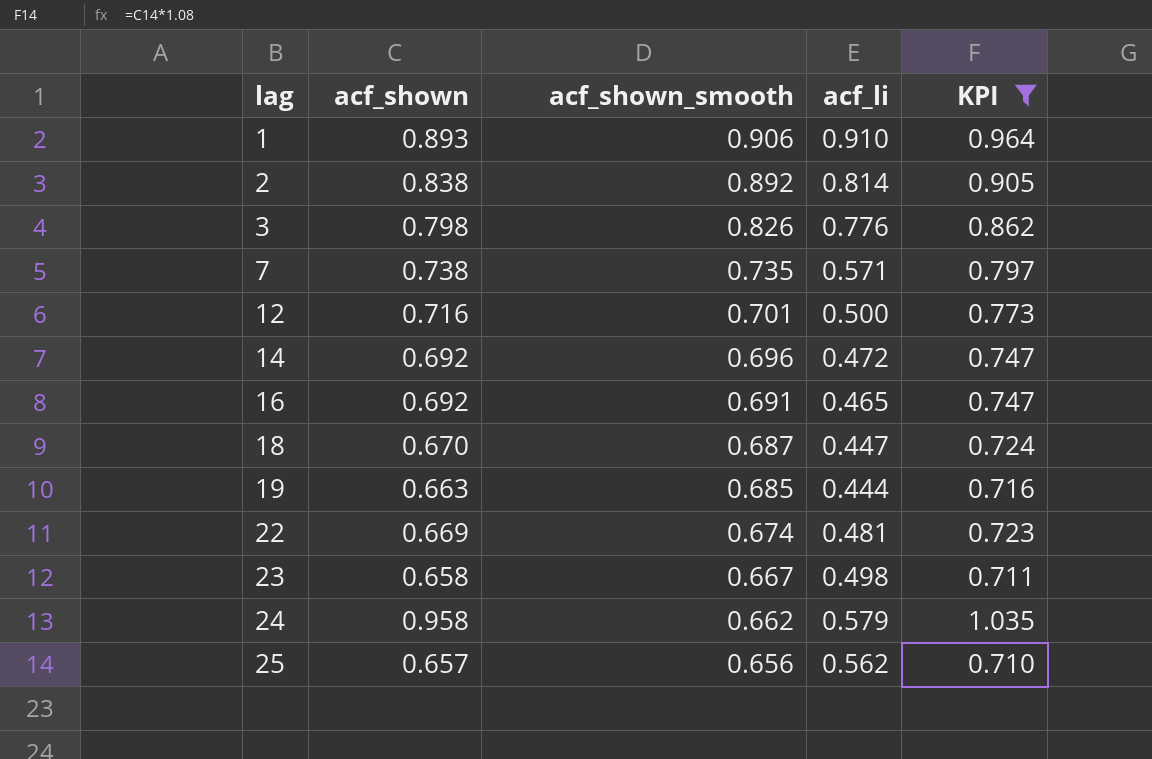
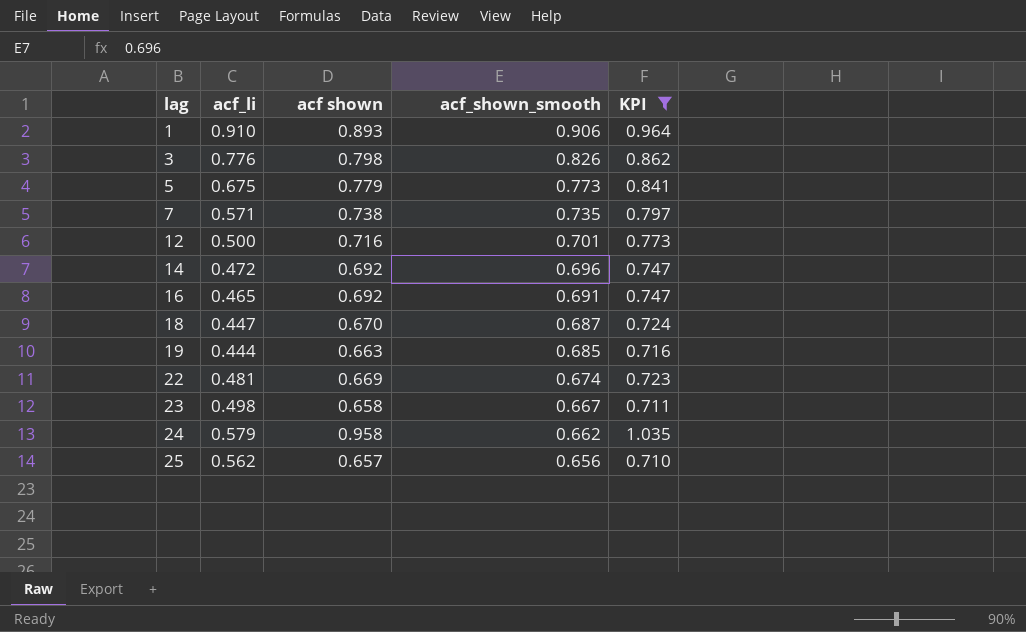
column acf_li | position: 4 -> 2
column name: acf_shown -> acf shown
row 2: 0.838 | 0.892 | 0.814 | 0.905 -> none
row 5: none -> 0.675 | 0.779 | 0.773 | 0.841

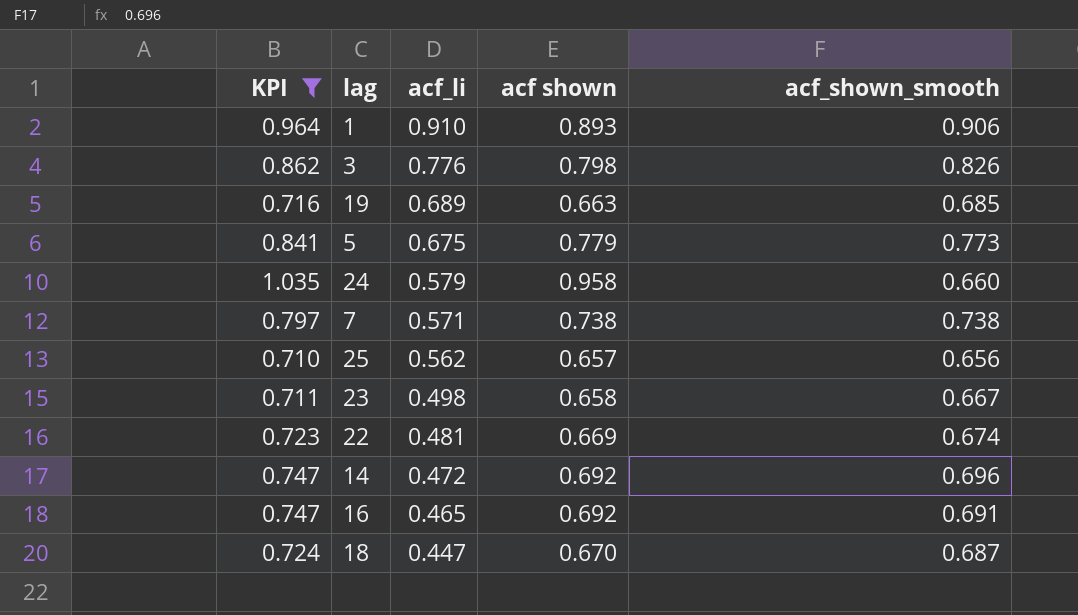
row order: lag ascending -> acf_li descending
column KPI | position: 5 -> 1
row 12: 0.500 | 0.716 | 0.701 | 0.773 -> none
19 | acf_li: 0.444 -> 0.689
24 | acf_shown_smooth: 0.662 -> 0.660
7 | acf_shown_smooth: 0.735 -> 0.738

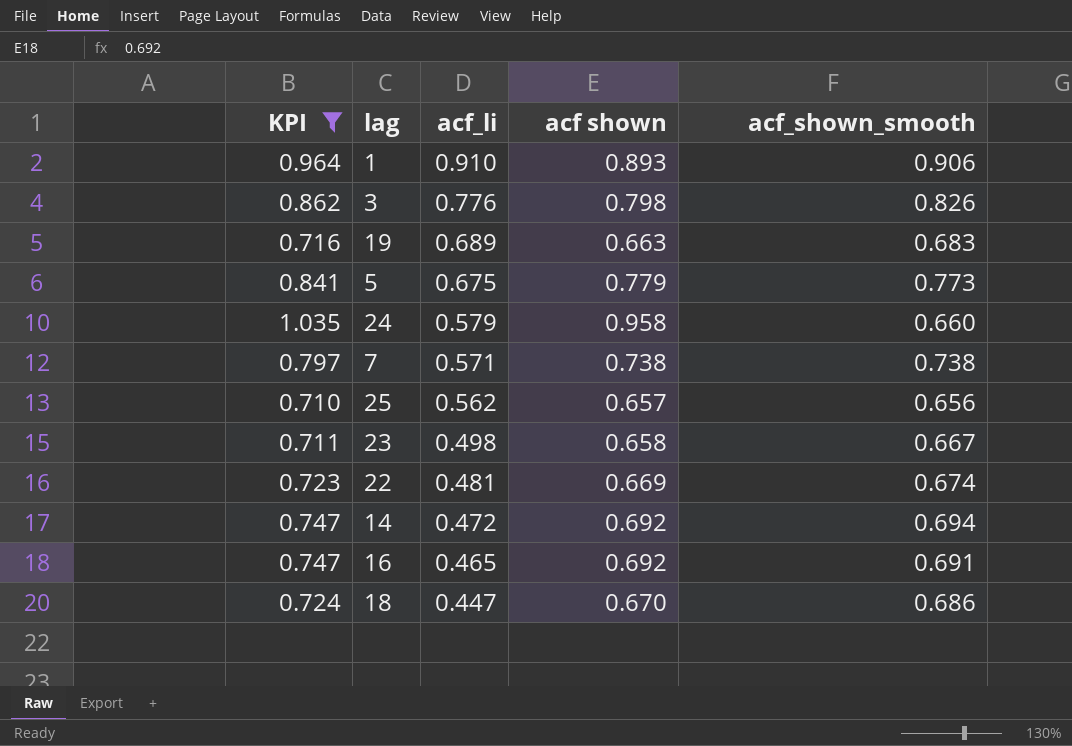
19 | acf_shown_smooth: 0.685 -> 0.683
14 | acf_shown_smooth: 0.696 -> 0.694
18 | acf_shown_smooth: 0.687 -> 0.686

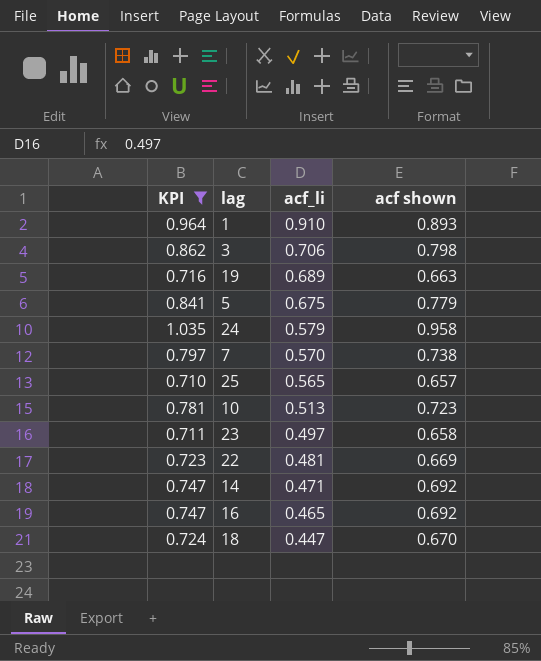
column acf_shown_smooth | position: 5 -> none
3 | acf_li: 0.776 -> 0.706
7 | acf_li: 0.571 -> 0.570
25 | acf_li: 0.562 -> 0.565
row 10: none -> 0.781 | 0.513 | 0.723
23 | acf_li: 0.498 -> 0.497
14 | acf_li: 0.472 -> 0.471

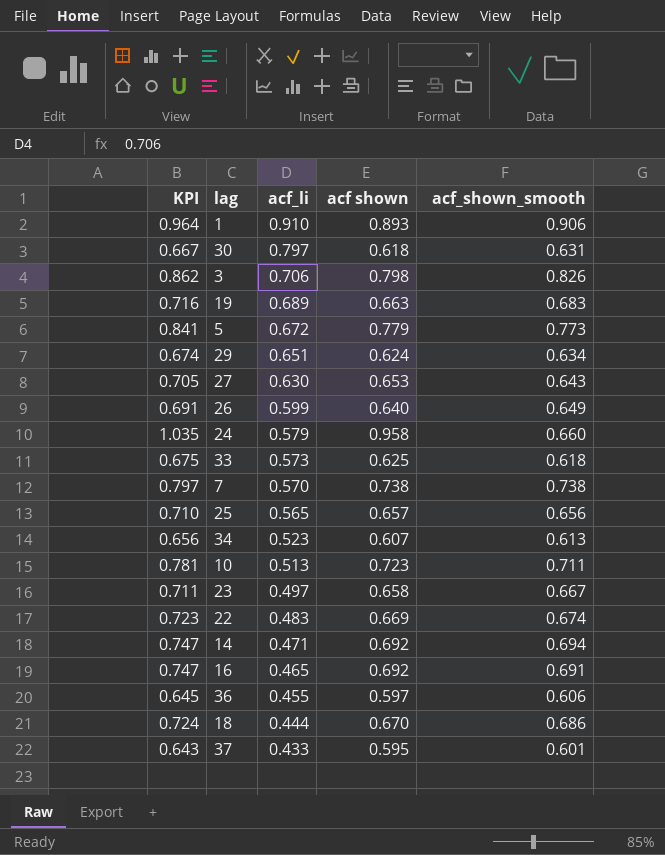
filter: KPI >= 0.710 -> none
column acf_shown_smooth | position: none -> 5
5 | acf_li: 0.675 -> 0.672
22 | acf_li: 0.481 -> 0.483
18 | acf_li: 0.447 -> 0.444

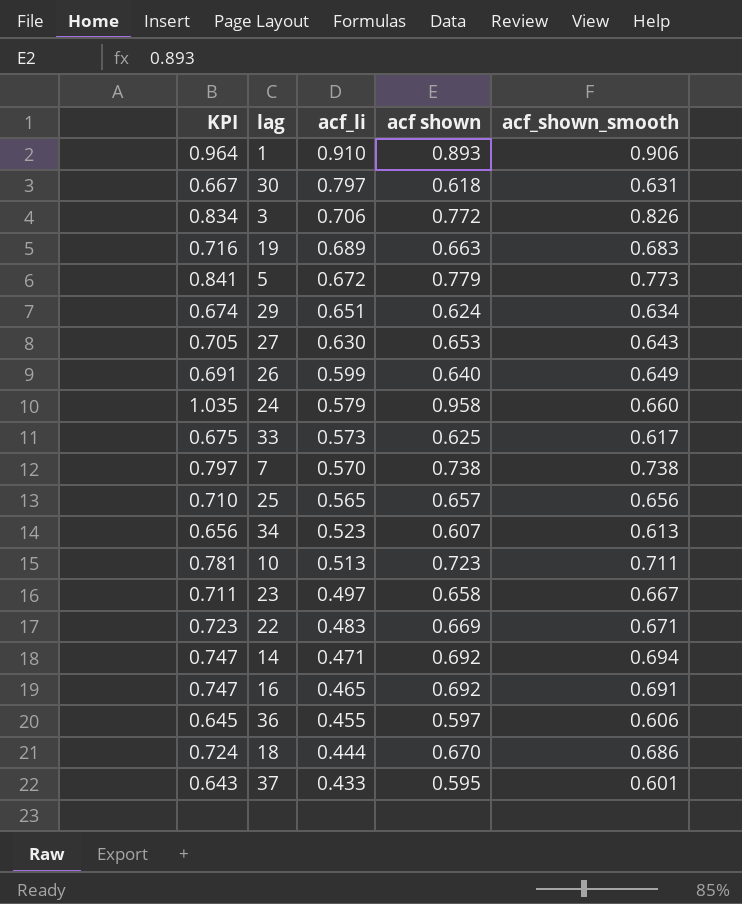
3 | KPI: 0.862 -> 0.834
3 | acf shown: 0.798 -> 0.772
33 | acf_shown_smooth: 0.618 -> 0.617
22 | acf_shown_smooth: 0.674 -> 0.671

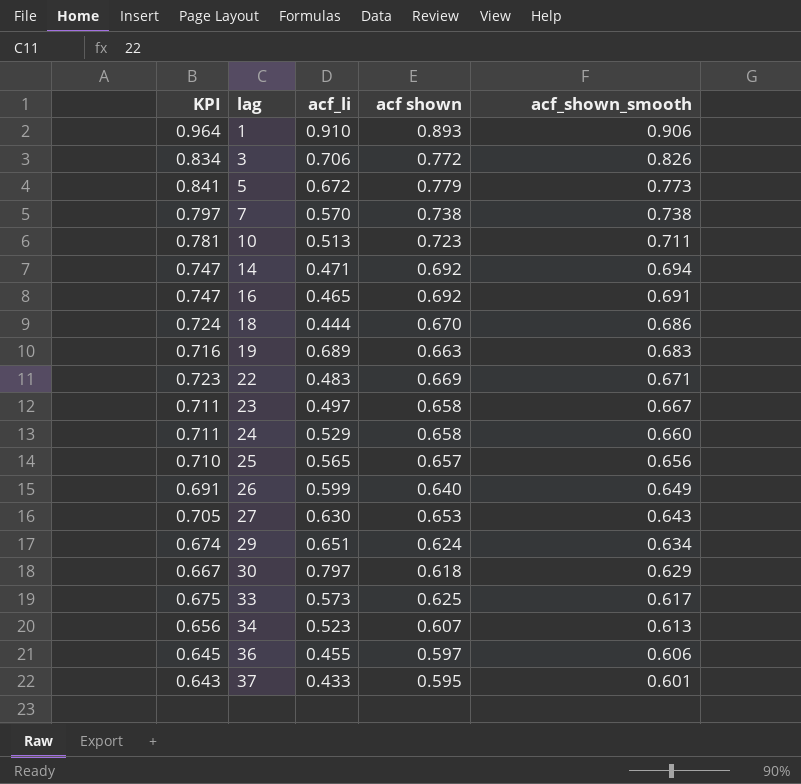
row order: acf_li descending -> lag ascending
24 | KPI: 1.035 -> 0.711
24 | acf_li: 0.579 -> 0.529
24 | acf shown: 0.958 -> 0.658
30 | acf_shown_smooth: 0.631 -> 0.629

